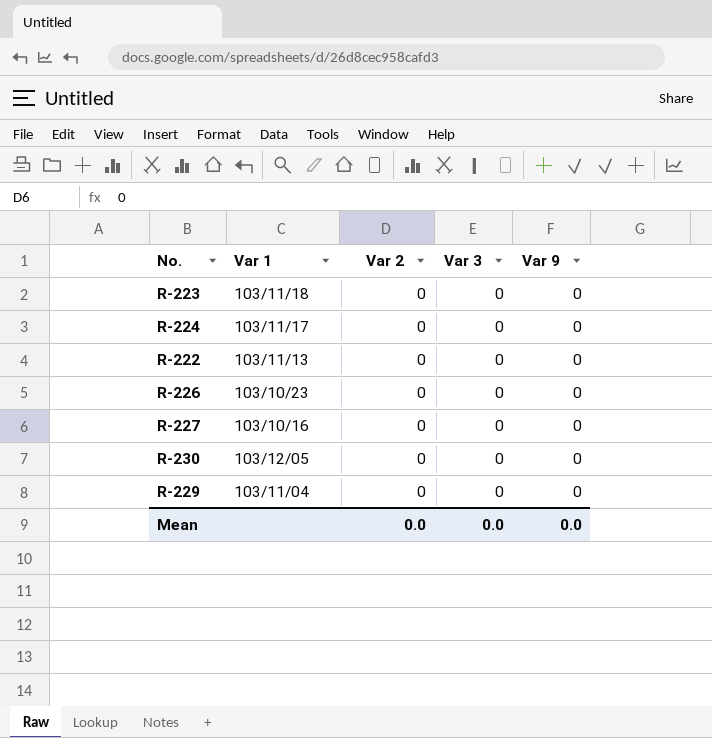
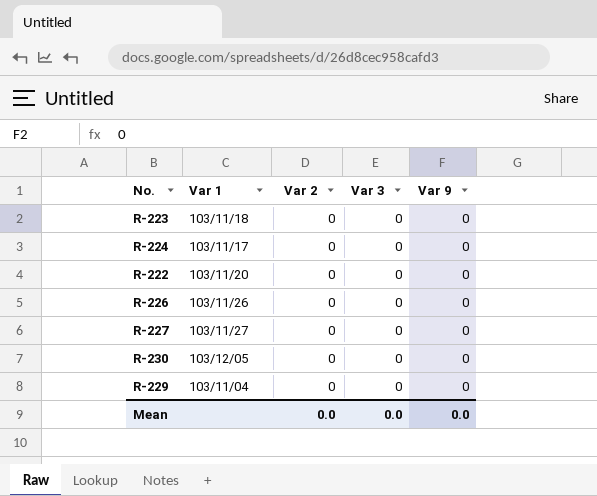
R-222 | Var 1: 103/11/13 -> 103/11/20
R-226 | Var 1: 103/10/23 -> 103/11/26
R-227 | Var 1: 103/10/16 -> 103/11/27

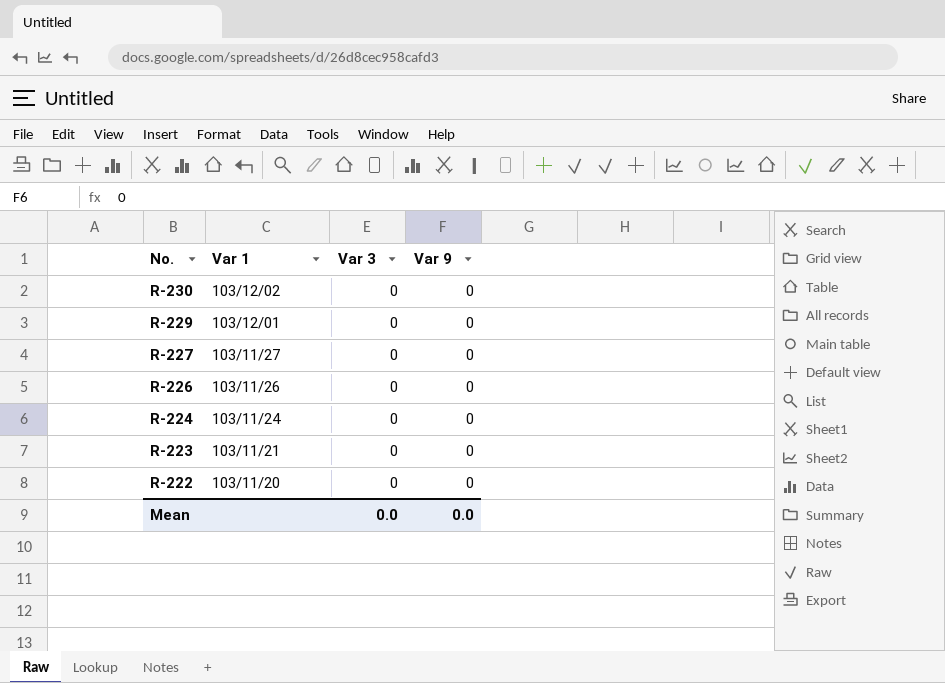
row order: none -> No. descending
column Var 2 | position: 3 -> none
R-230 | Var 1: 103/12/05 -> 103/12/02
R-229 | Var 1: 103/11/04 -> 103/12/01
R-224 | Var 1: 103/11/17 -> 103/11/24
R-223 | Var 1: 103/11/18 -> 103/11/21

